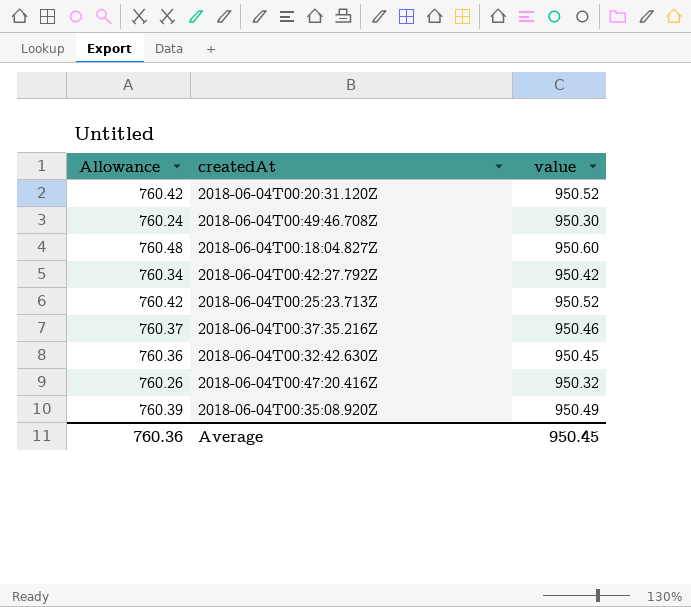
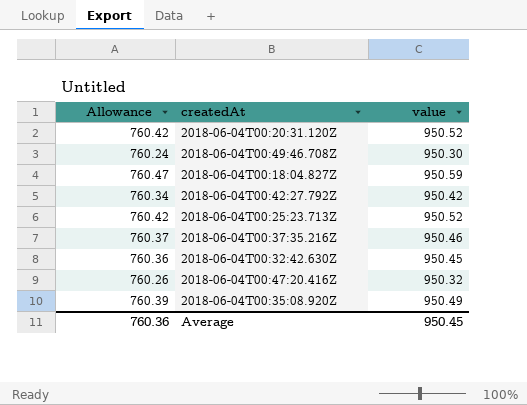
2018-06-04T00:18:04.827Z | Allowance: 760.48 -> 760.47
2018-06-04T00:18:04.827Z | value: 950.60 -> 950.59

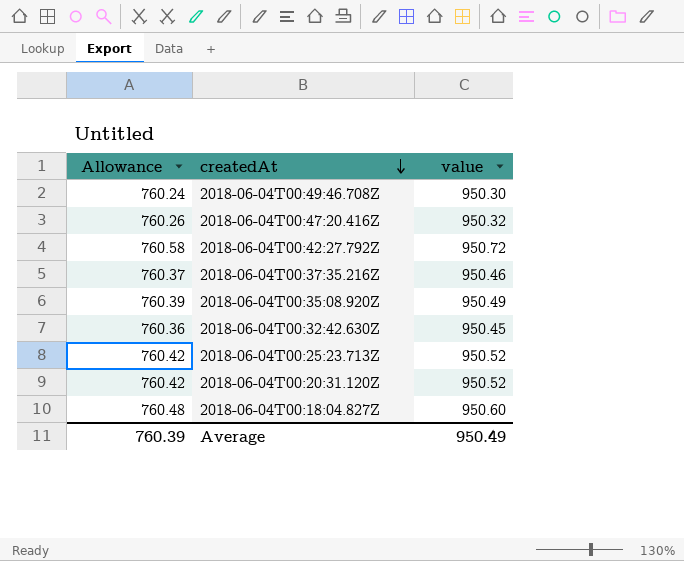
row order: none -> createdAt descending
2018-06-04T00:42:27.792Z | Allowance: 760.34 -> 760.58
2018-06-04T00:42:27.792Z | value: 950.42 -> 950.72
2018-06-04T00:18:04.827Z | Allowance: 760.47 -> 760.48
2018-06-04T00:18:04.827Z | value: 950.59 -> 950.60
Average | Allowance: 760.36 -> 760.39
Average | value: 950.45 -> 950.49

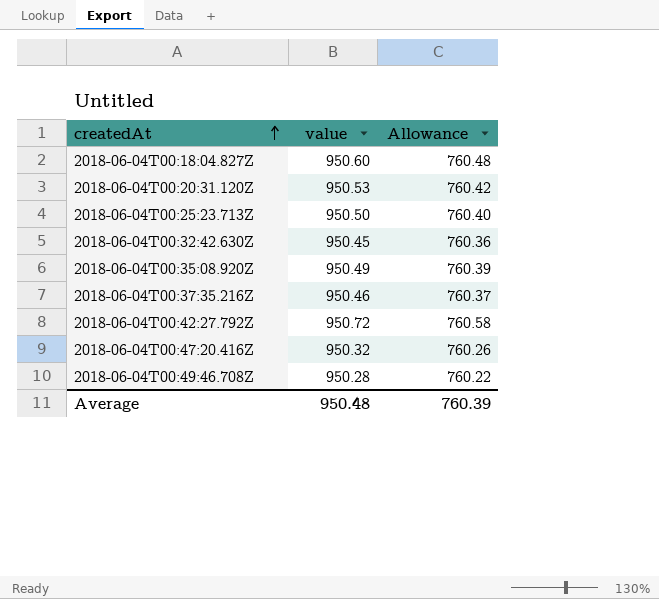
row order: createdAt descending -> createdAt ascending
column Allowance | position: 1 -> 3
2018-06-04T00:20:31.120Z | value: 950.52 -> 950.53
2018-06-04T00:25:23.713Z | value: 950.52 -> 950.50
2018-06-04T00:25:23.713Z | Allowance: 760.42 -> 760.40
2018-06-04T00:49:46.708Z | value: 950.30 -> 950.28
2018-06-04T00:49:46.708Z | Allowance: 760.24 -> 760.22
Average | value: 950.49 -> 950.48

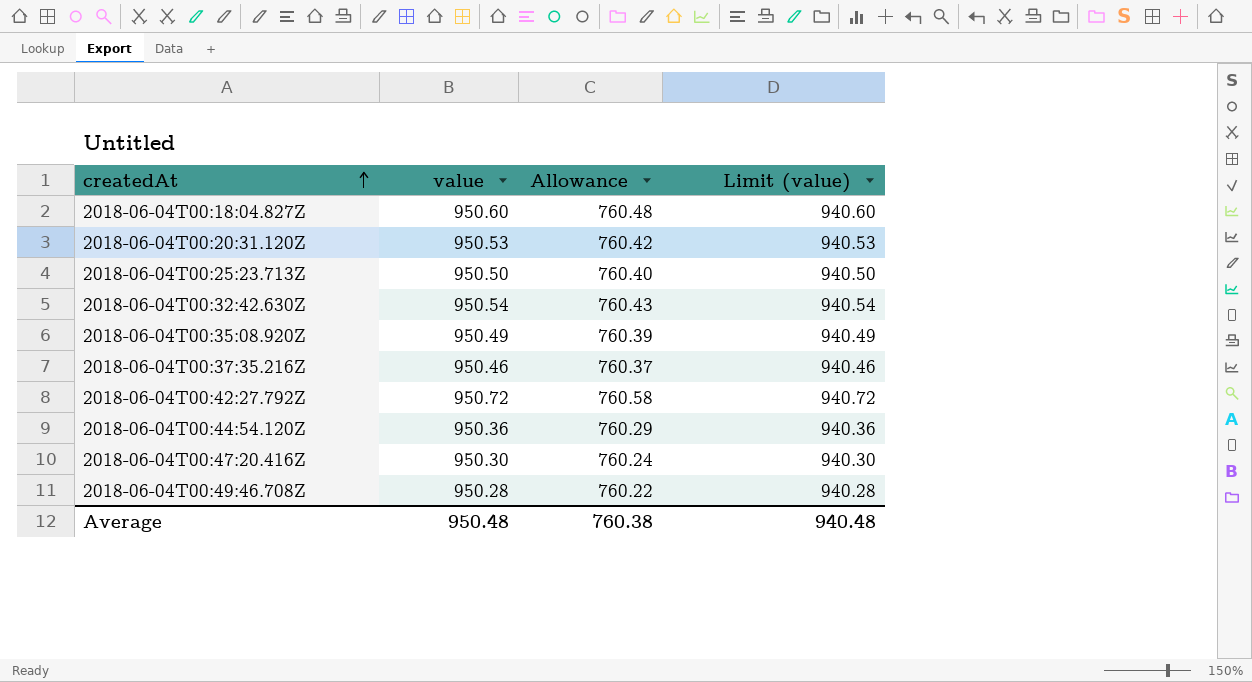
column Limit (value) | formula: none -> [value] - 10
2018-06-04T00:32:42.630Z | value: 950.45 -> 950.54
2018-06-04T00:32:42.630Z | Allowance: 760.36 -> 760.43
row 2018-06-04T00:44:54.120Z: none -> 950.36 | 760.29 | 940.36
2018-06-04T00:47:20.416Z | value: 950.32 -> 950.30
2018-06-04T00:47:20.416Z | Allowance: 760.26 -> 760.24
Average | Allowance: 760.39 -> 760.38

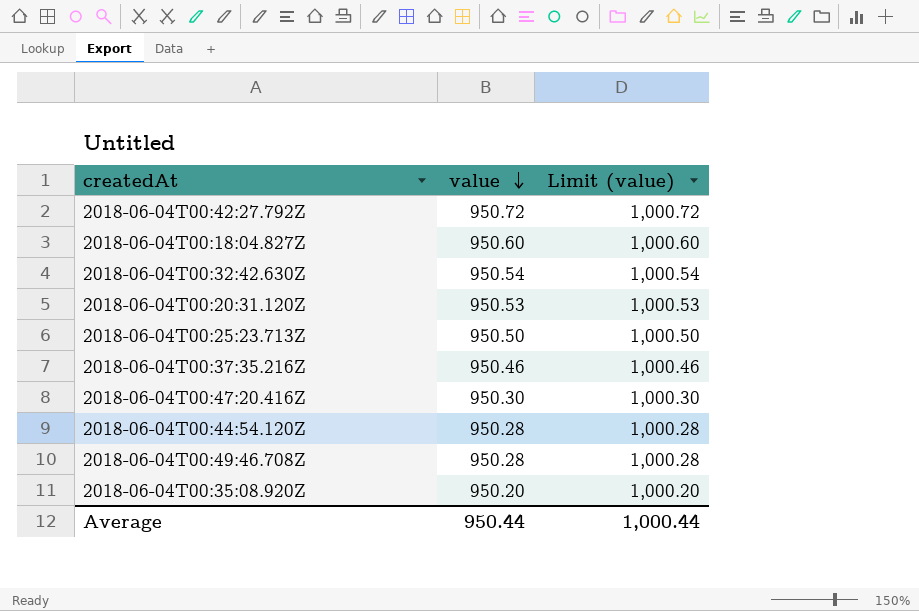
row order: createdAt ascending -> value descending
column Allowance | formula: [value] * 0.8 -> none
column Limit (value) | formula: [value] - 10 -> [value] + 50
2018-06-04T00:44:54.120Z | value: 950.36 -> 950.28
2018-06-04T00:35:08.920Z | value: 950.49 -> 950.20
Average | value: 950.48 -> 950.44
Average | Limit (value): 940.48 -> 1,000.44

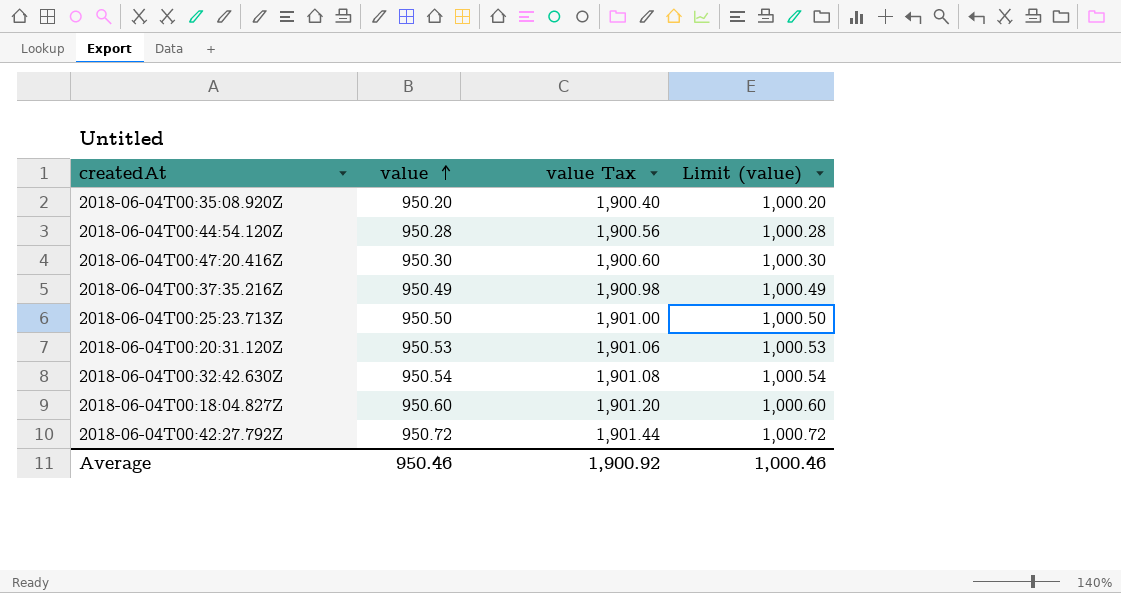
row order: value descending -> value ascending
column value Tax | formula: none -> [value] * 2
row 2018-06-04T00:49:46.708Z: 950.28 | 1,000.28 -> none
2018-06-04T00:37:35.216Z | value: 950.46 -> 950.49
2018-06-04T00:37:35.216Z | Limit (value): 1,000.46 -> 1,000.49
Average | value: 950.44 -> 950.46
Average | Limit (value): 1,000.44 -> 1,000.46

